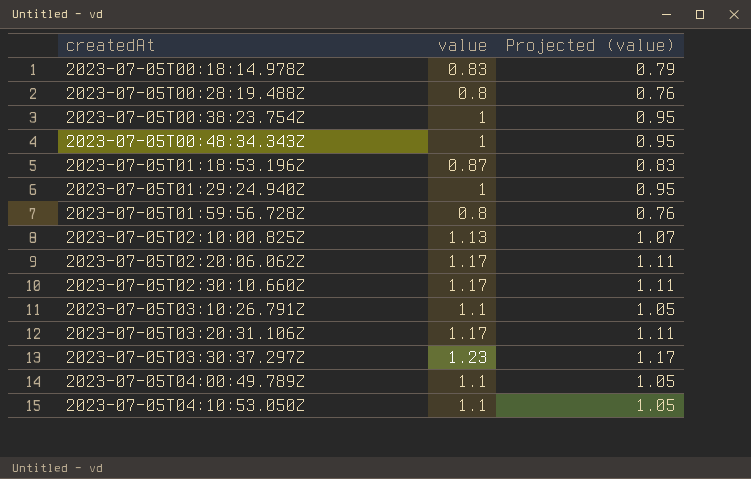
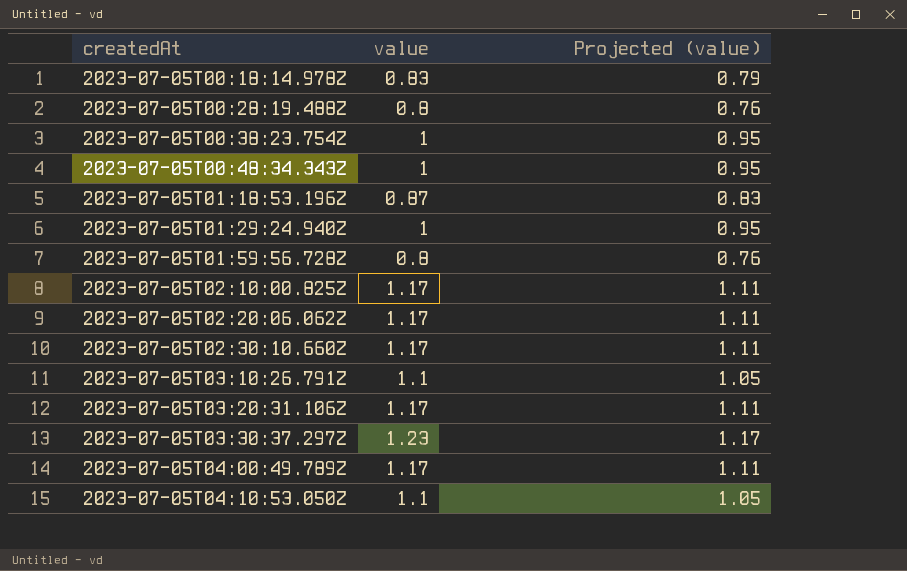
2023-07-05T02:10:00.825Z | value: 1.13 -> 1.17
2023-07-05T02:10:00.825Z | Projected (value): 1.07 -> 1.11
2023-07-05T04:00:49.789Z | value: 1.1 -> 1.17
2023-07-05T04:00:49.789Z | Projected (value): 1.05 -> 1.11

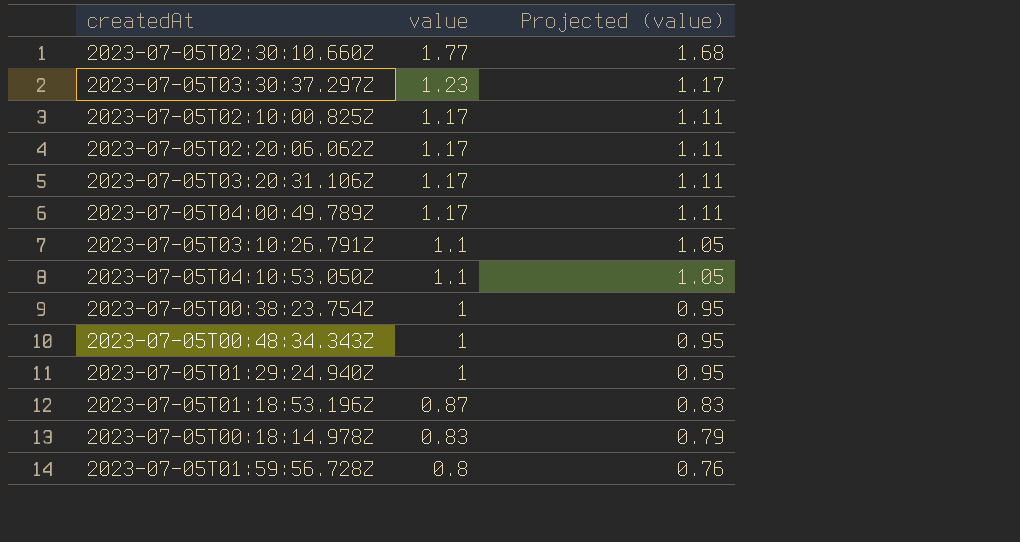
row order: createdAt ascending -> value descending
row 2023-07-05T00:28:19.488Z: 0.8 | 0.76 -> none
2023-07-05T02:30:10.660Z | value: 1.17 -> 1.77
2023-07-05T02:30:10.660Z | Projected (value): 1.11 -> 1.68

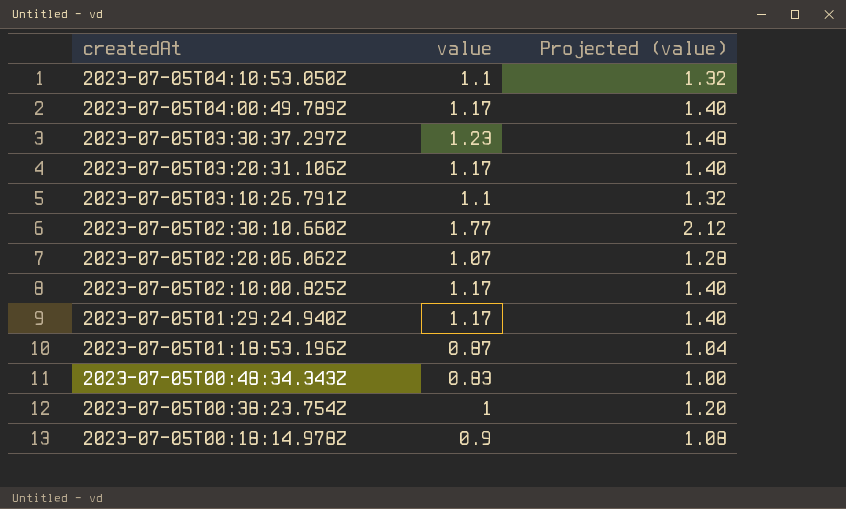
row order: value descending -> createdAt descending
column Projected (value) | formula: [value] * 0.95 -> [value] * 1.2
row 2023-07-05T01:59:56.728Z: 0.8 | 0.76 -> none
2023-07-05T02:20:06.062Z | value: 1.17 -> 1.07
2023-07-05T01:29:24.940Z | value: 1 -> 1.17
2023-07-05T00:48:34.343Z | value: 1 -> 0.83
2023-07-05T00:18:14.978Z | value: 0.83 -> 0.9

